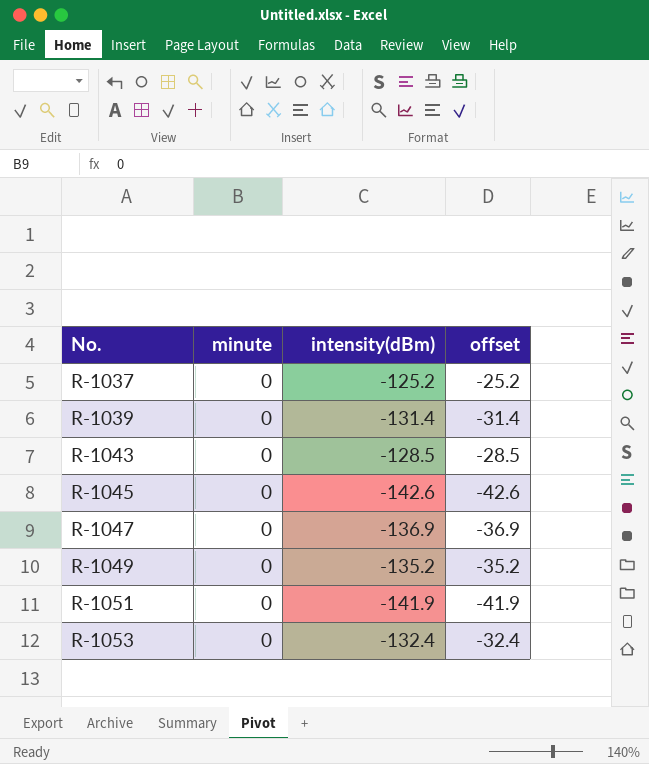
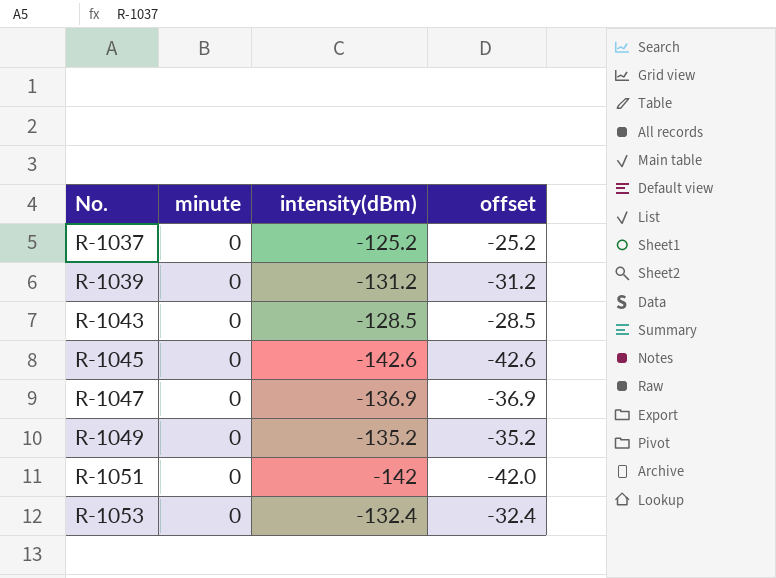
R-1039 | intensity(dBm): -131.4 -> -131.2
R-1039 | offset: -31.4 -> -31.2
R-1051 | intensity(dBm): -141.9 -> -142
R-1051 | offset: -41.9 -> -42.0

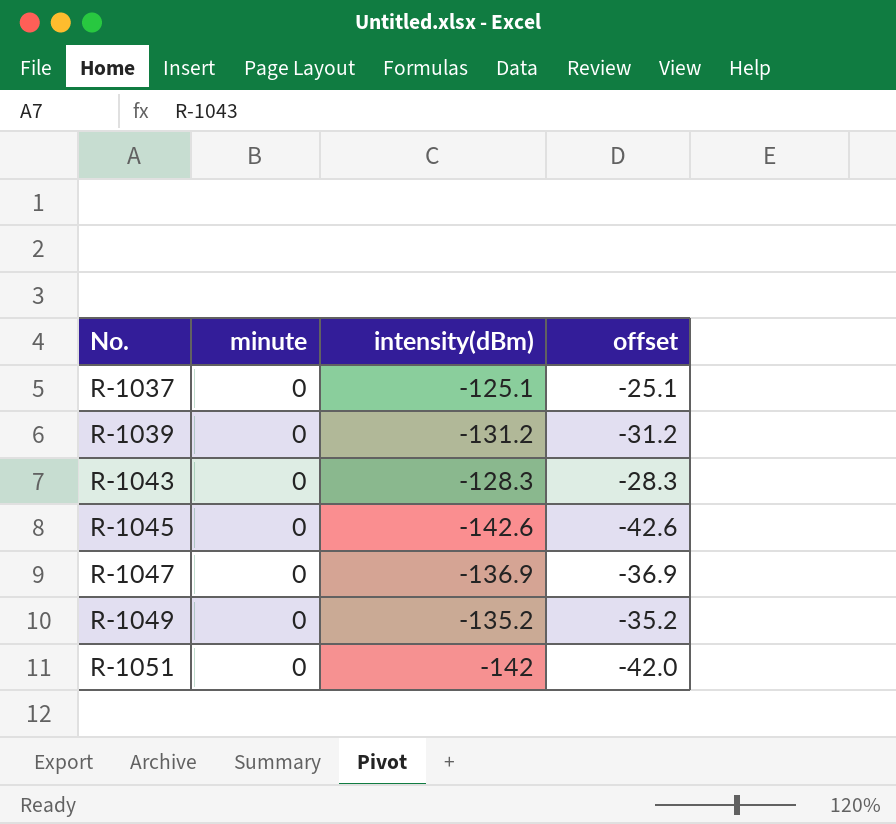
row R-1053: 0 | -132.4 | -32.4 -> none
R-1037 | intensity(dBm): -125.2 -> -125.1
R-1037 | offset: -25.2 -> -25.1
R-1043 | intensity(dBm): -128.5 -> -128.3
R-1043 | offset: -28.5 -> -28.3

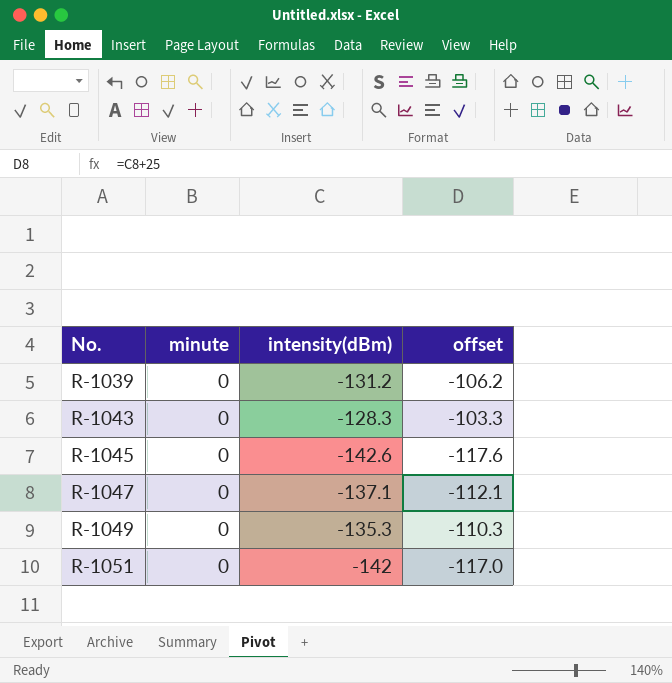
column offset | formula: [intensity(dBm)] + 100 -> [intensity(dBm)] + 25
row R-1037: 0 | -125.1 | -25.1 -> none
R-1047 | intensity(dBm): -136.9 -> -137.1
R-1049 | intensity(dBm): -135.2 -> -135.3

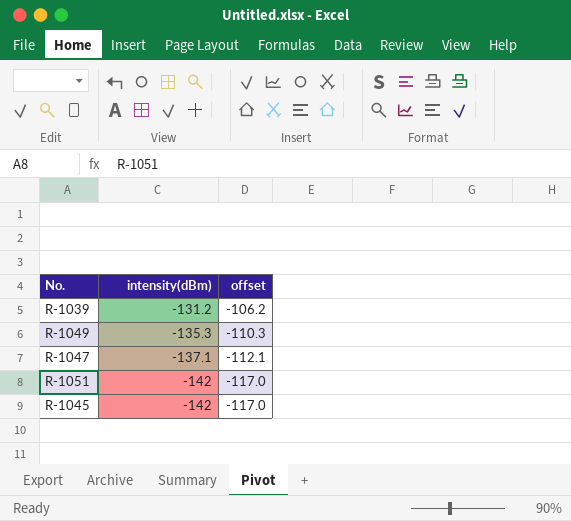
row order: No. ascending -> intensity(dBm) descending
column minute | position: 2 -> none
row R-1043: 0 | -128.3 | -103.3 -> none
R-1045 | intensity(dBm): -142.6 -> -142
R-1045 | offset: -117.6 -> -117.0

